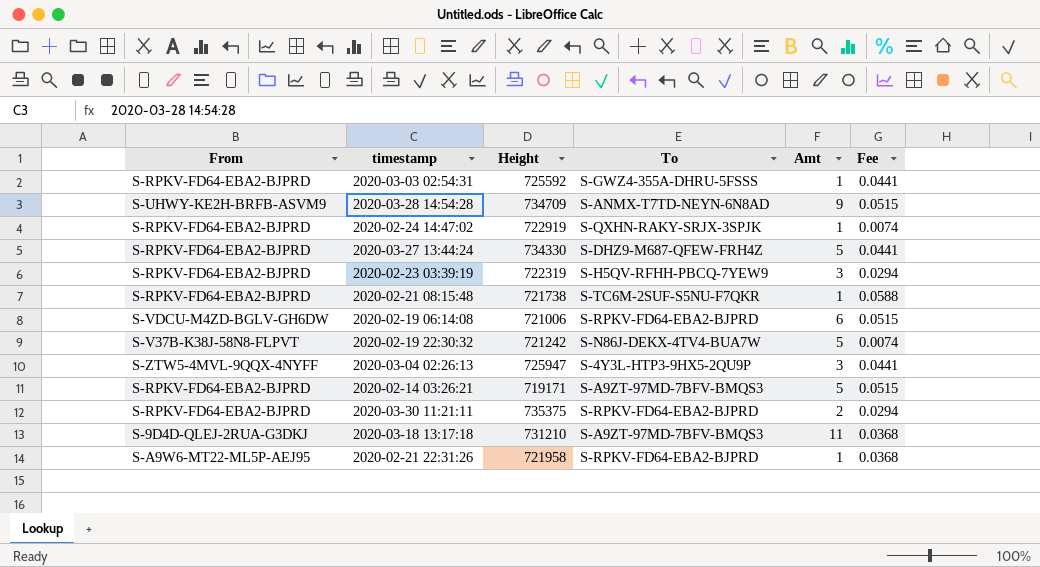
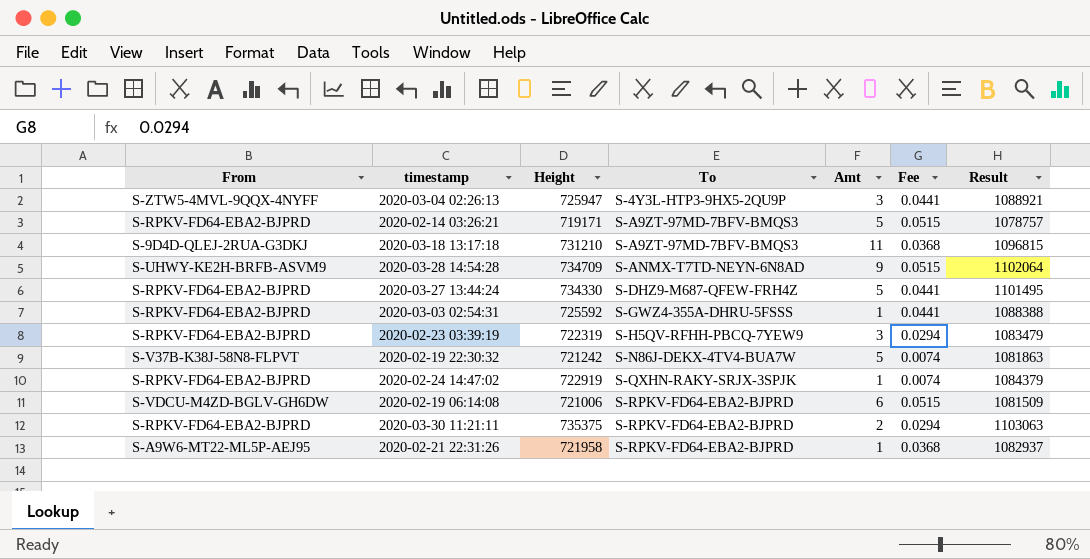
row order: none -> To ascending
column Result | formula: none -> [Height] * 1.5
row 2020-02-21 08:15:48: S-RPKV-FD64-EBA2-BJPRD | 721738 | S-TC6M-2SUF-S5NU-F7QKR | 1 | 0.0588 -> none

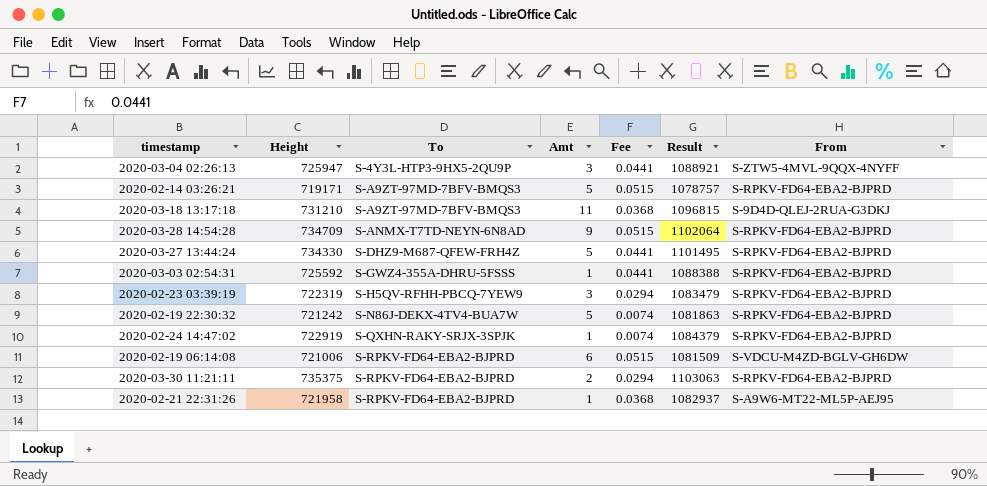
column From | position: 1 -> 7
2020-03-28 14:54:28 | From: S-UHWY-KE2H-BRFB-ASVM9 -> S-RPKV-FD64-EBA2-BJPRD
2020-02-19 22:30:32 | From: S-V37B-K38J-58N8-FLPVT -> S-RPKV-FD64-EBA2-BJPRD

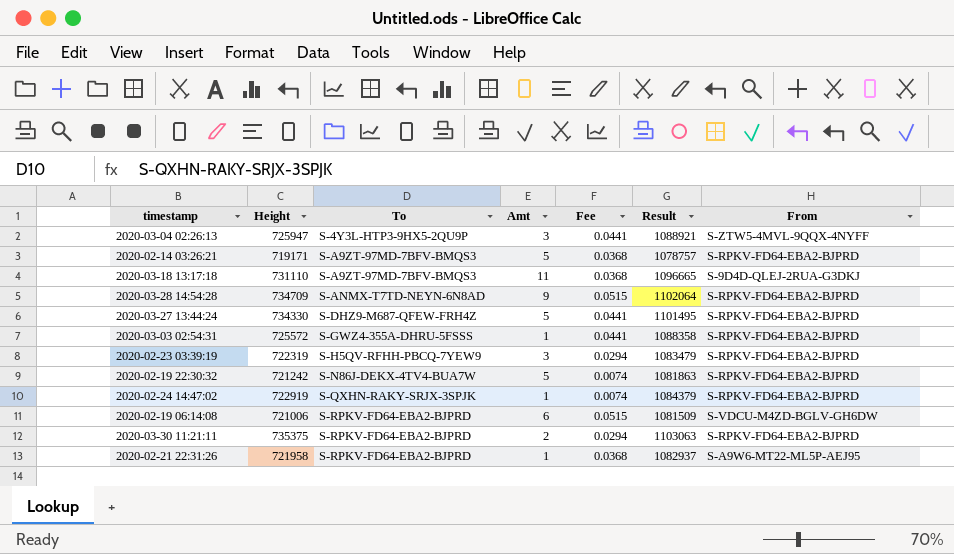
2020-02-14 03:26:21 | Fee: 0.0515 -> 0.0368
2020-03-18 13:17:18 | Height: 731210 -> 731110
2020-03-18 13:17:18 | Result: 1096815 -> 1096665
2020-03-03 02:54:31 | Height: 725592 -> 725572
2020-03-03 02:54:31 | Result: 1088388 -> 1088358

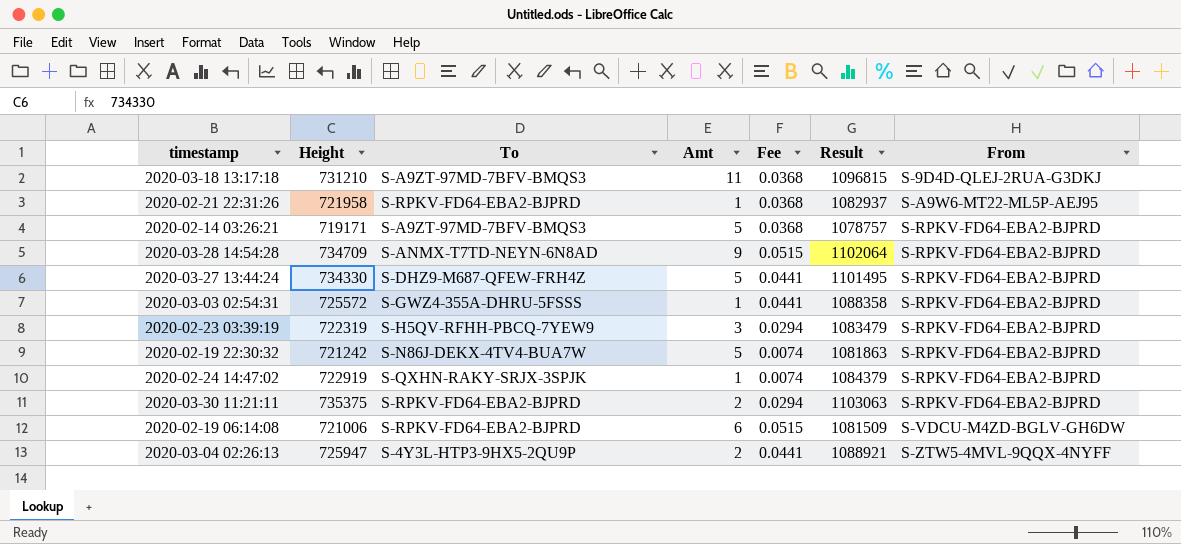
row order: To ascending -> From ascending
2020-03-18 13:17:18 | Height: 731110 -> 731210
2020-03-18 13:17:18 | Result: 1096665 -> 1096815
2020-03-04 02:26:13 | Amt: 3 -> 2

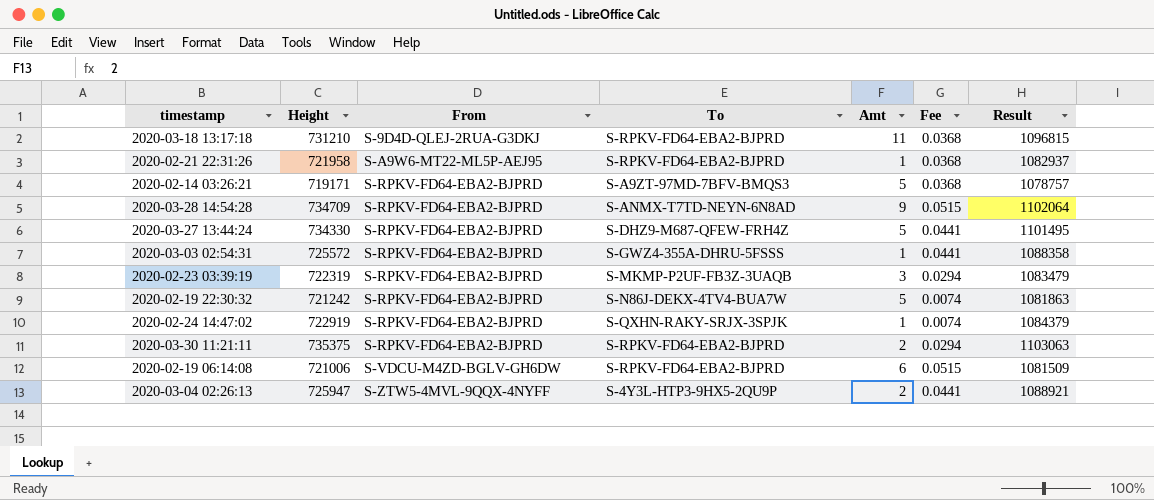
column From | position: 7 -> 3
2020-03-18 13:17:18 | To: S-A9ZT-97MD-7BFV-BMQS3 -> S-RPKV-FD64-EBA2-BJPRD
2020-02-23 03:39:19 | To: S-H5QV-RFHH-PBCQ-7YEW9 -> S-MKMP-P2UF-FB3Z-3UAQB

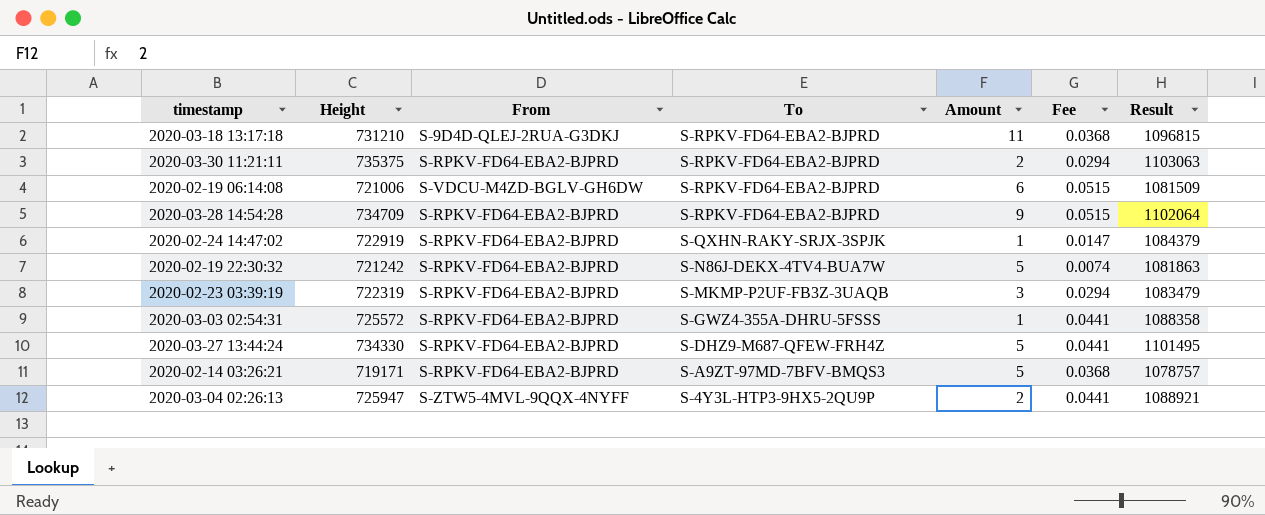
row order: From ascending -> To descending
column name: Amt -> Amount
row 2020-02-21 22:31:26: 721958 | S-A9W6-MT22-ML5P-AEJ95 | S-RPKV-FD64-EBA2-BJPRD | 1 | 0.0368 | 1082937 -> none
2020-03-28 14:54:28 | To: S-ANMX-T7TD-NEYN-6N8AD -> S-RPKV-FD64-EBA2-BJPRD
2020-02-24 14:47:02 | Fee: 0.0074 -> 0.0147

